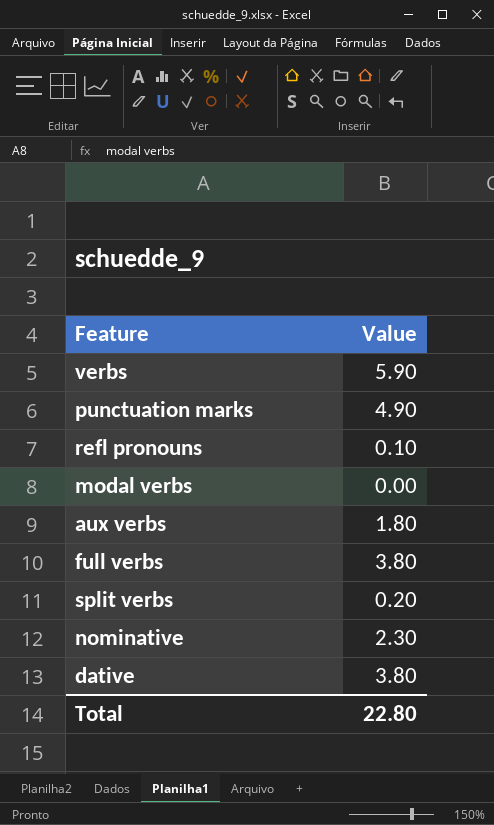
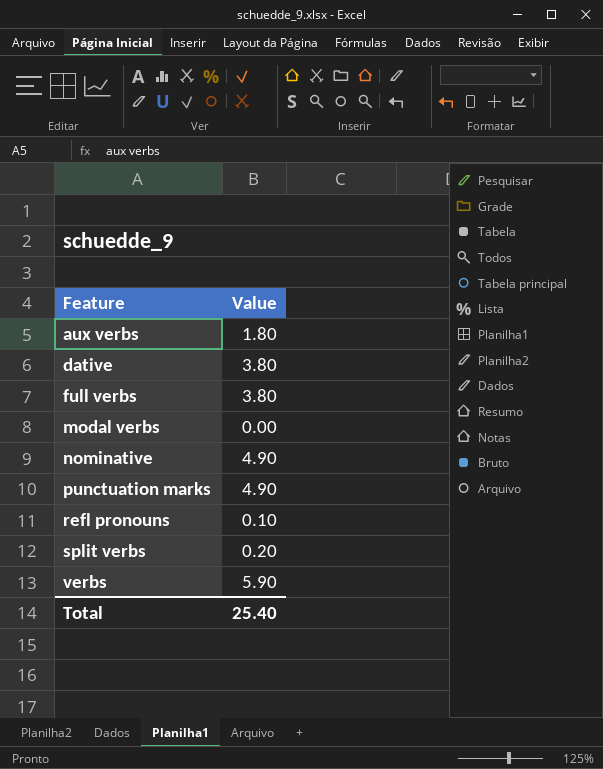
row order: none -> Feature ascending
nominative | Value: 2.30 -> 4.90
Total | Value: 22.80 -> 25.40

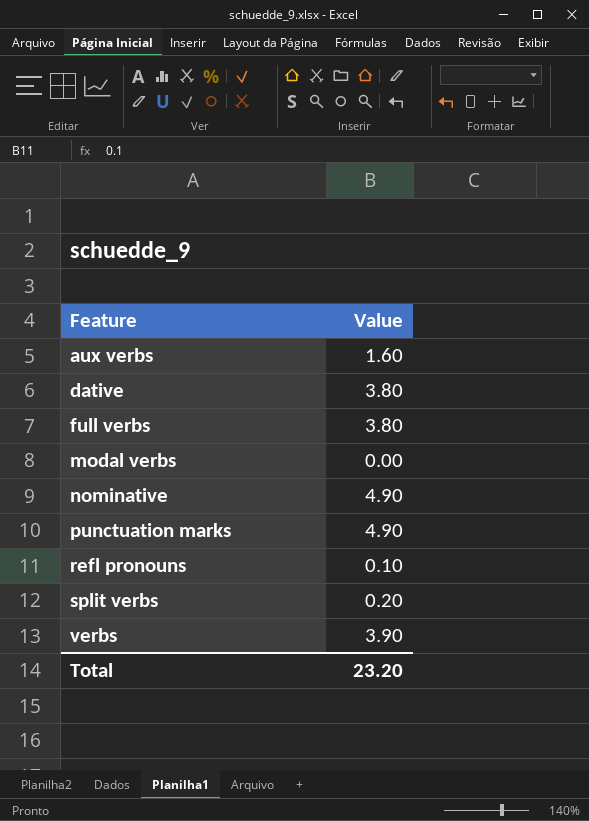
aux verbs | Value: 1.80 -> 1.60
verbs | Value: 5.90 -> 3.90
Total | Value: 25.40 -> 23.20

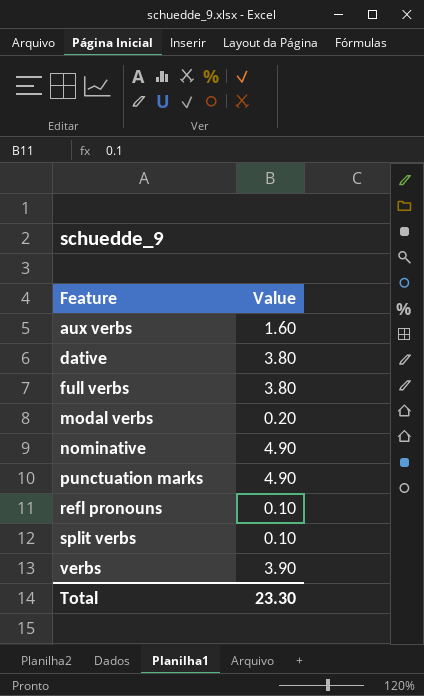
modal verbs | Value: 0.00 -> 0.20
split verbs | Value: 0.20 -> 0.10
Total | Value: 23.20 -> 23.30

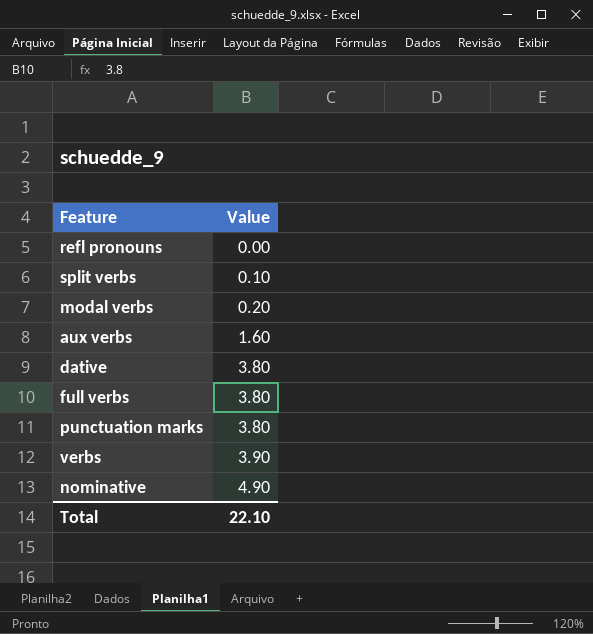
row order: Feature ascending -> Value ascending
refl pronouns | Value: 0.10 -> 0.00
punctuation marks | Value: 4.90 -> 3.80
Total | Value: 23.30 -> 22.10

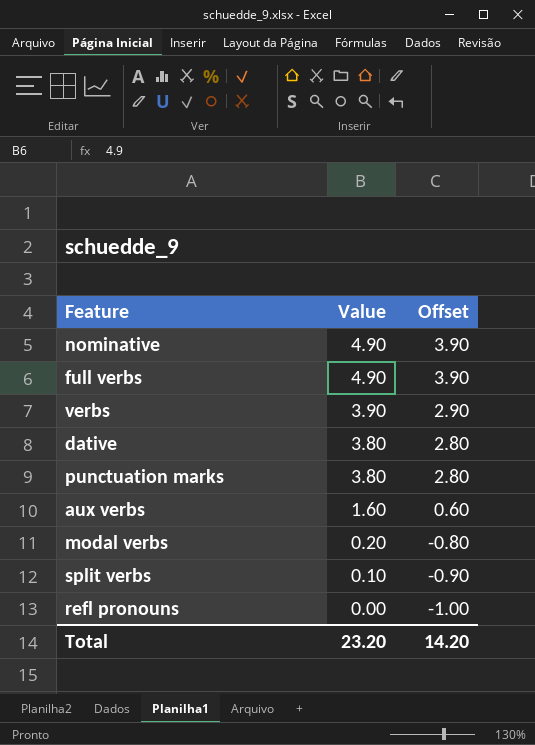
row order: Value ascending -> Value descending
column Offset | formula: none -> [Value] - 1
full verbs | Value: 3.80 -> 4.90
Total | Value: 22.10 -> 23.20

